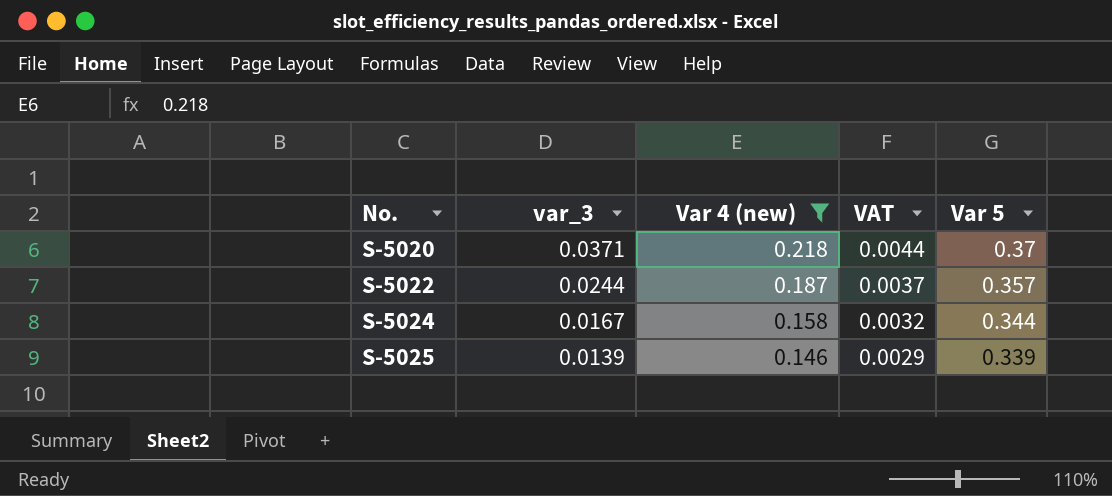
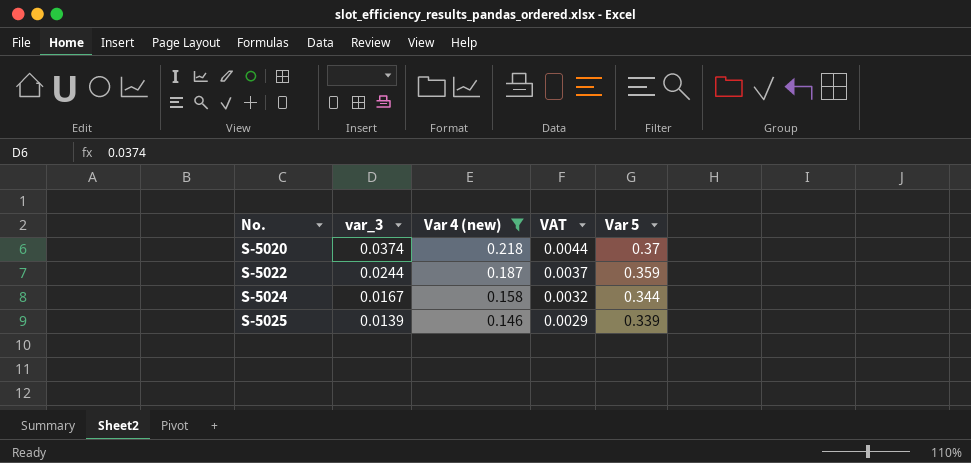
S-5020 | var_3: 0.0371 -> 0.0374
S-5022 | Var 5: 0.357 -> 0.359

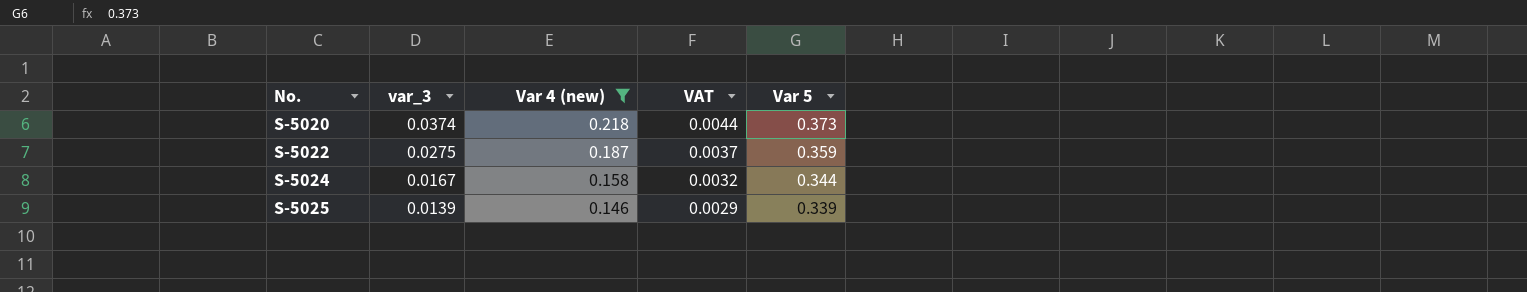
S-5020 | Var 5: 0.37 -> 0.373
S-5022 | var_3: 0.0244 -> 0.0275

